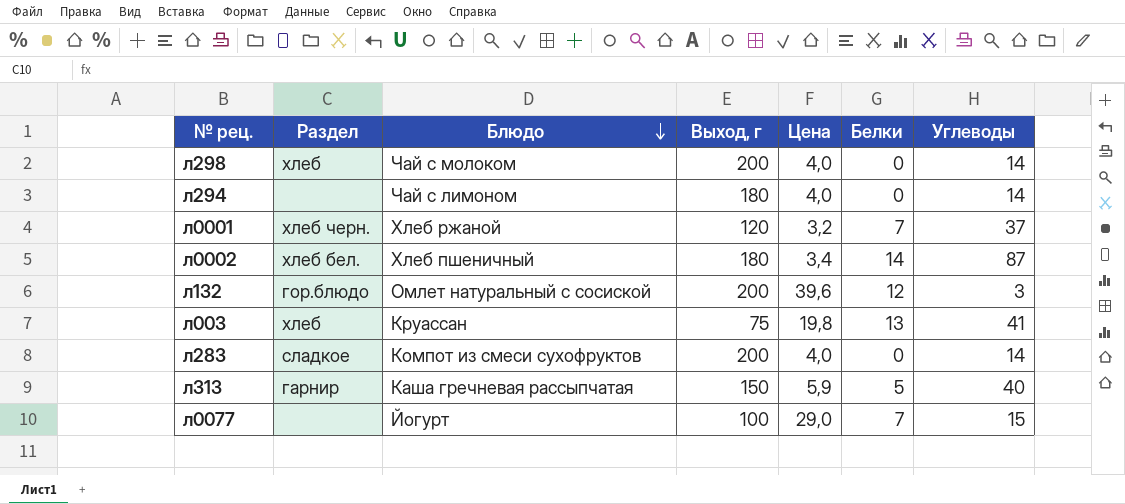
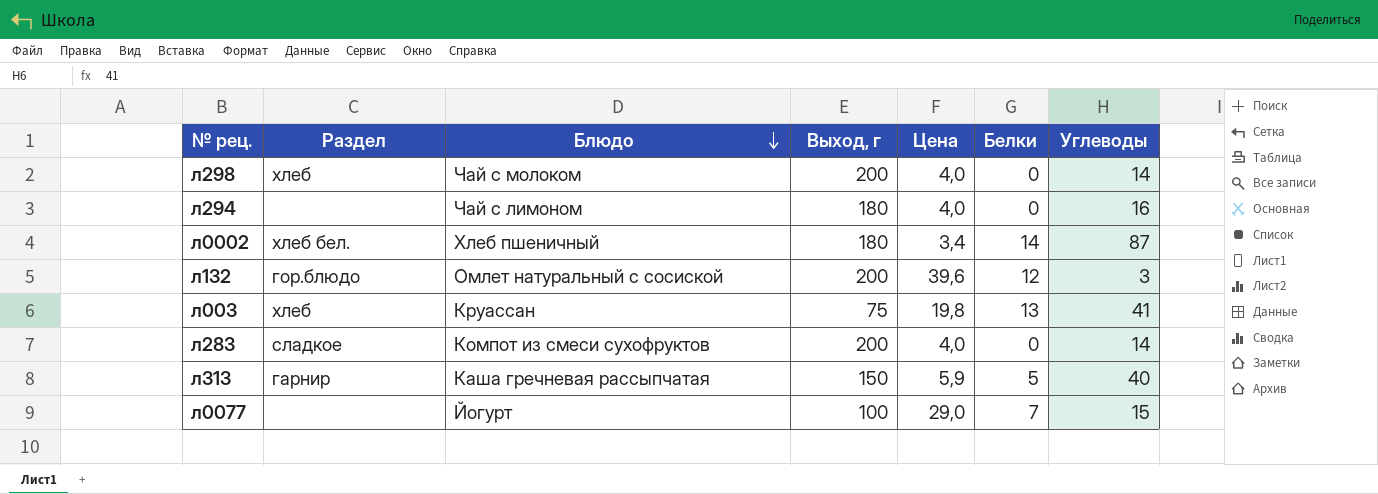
row л0001: хлеб черн. | Хлеб ржаной | 120 | 3,2 | 7 | 37 -> none
л294 | Углеводы: 14 -> 16

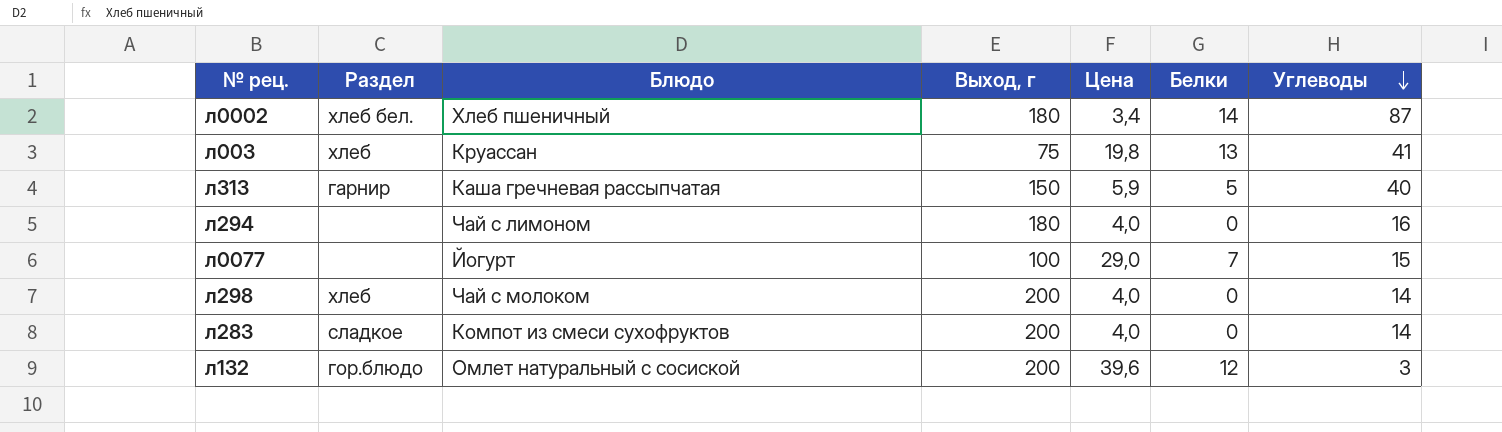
row order: Блюдо descending -> Углеводы descending

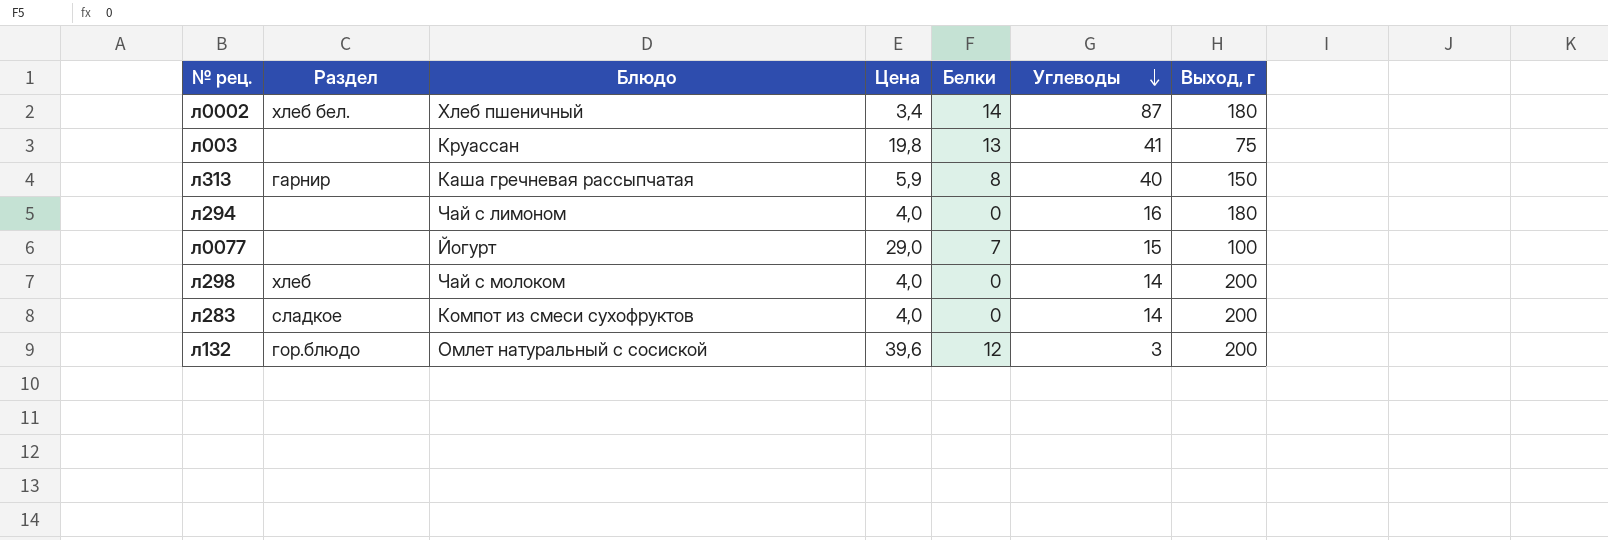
column Выход, г | position: 4 -> 7
л003 | Раздел: хлеб -> none
л313 | Белки: 5 -> 8

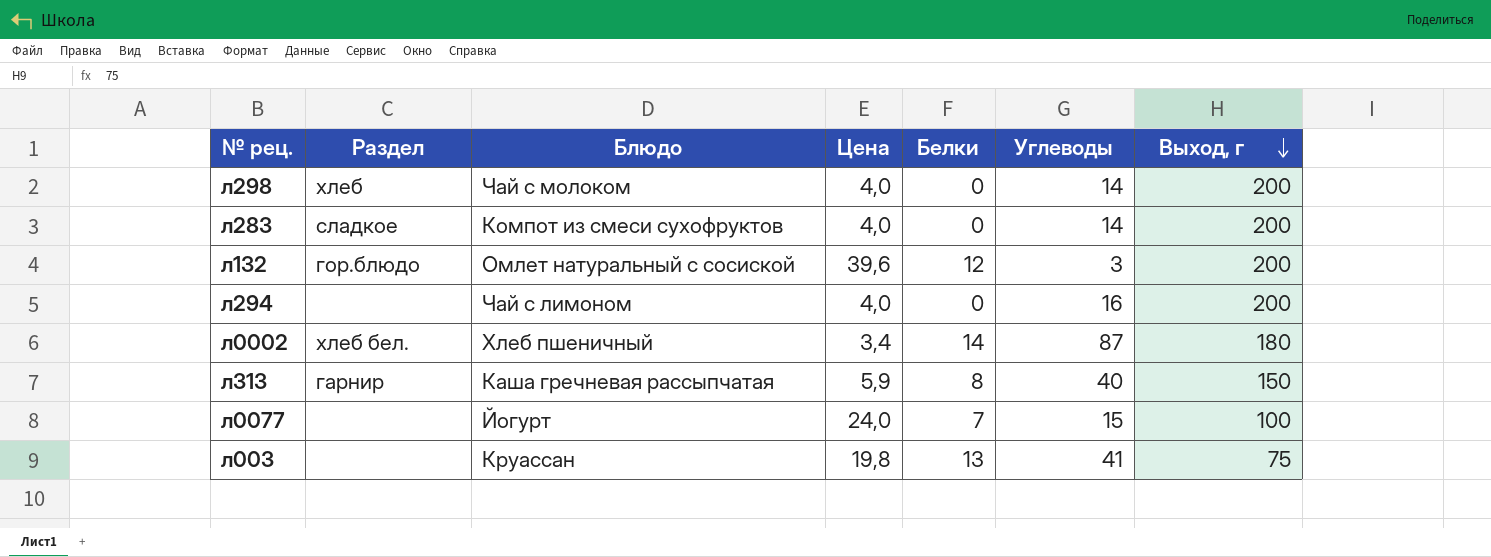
row order: Углеводы descending -> Выход, г descending
л294 | Выход, г: 180 -> 200
л0077 | Цена: 29,0 -> 24,0

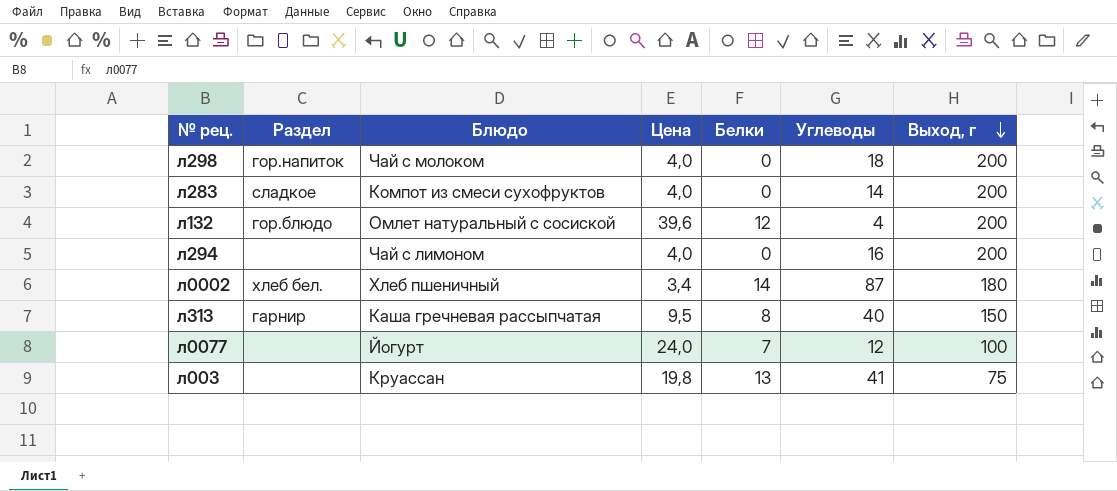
л298 | Раздел: хлеб -> гор.напиток
л298 | Углеводы: 14 -> 18
л132 | Углеводы: 3 -> 4
л313 | Цена: 5,9 -> 9,5
л0077 | Углеводы: 15 -> 12

